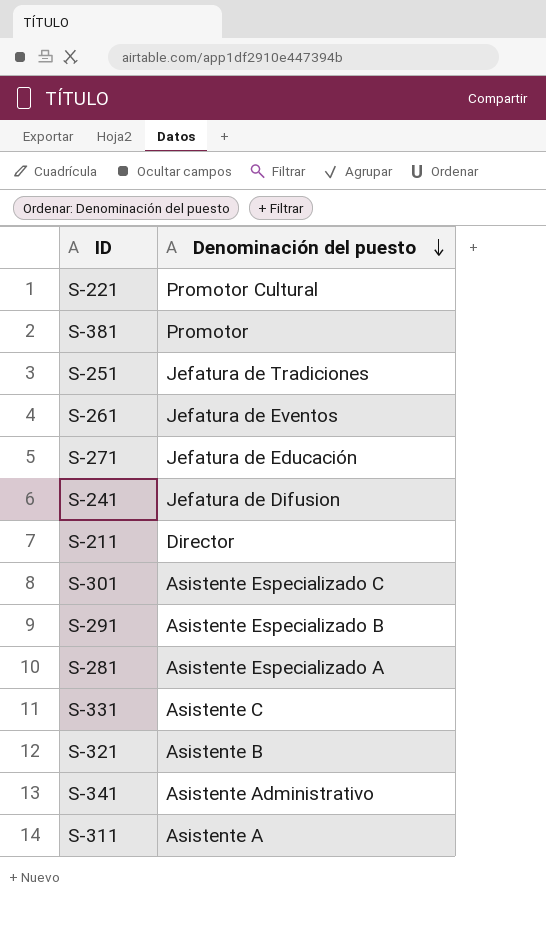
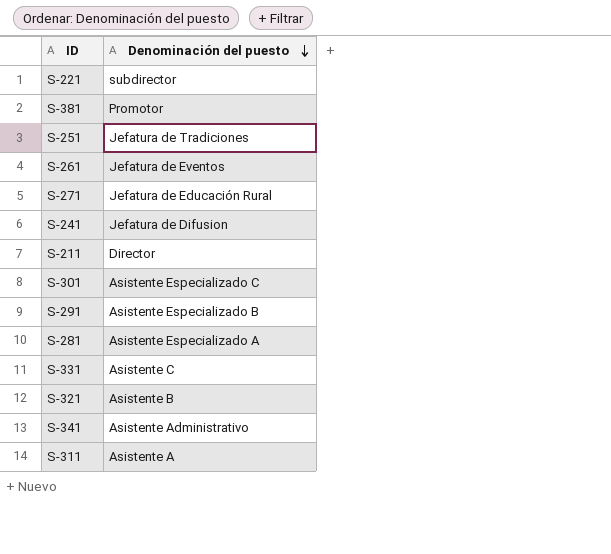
S-221 | Denominación del puesto: Promotor Cultural -> subdirector
S-271 | Denominación del puesto: Jefatura de Educación -> Jefatura de Educación Rural

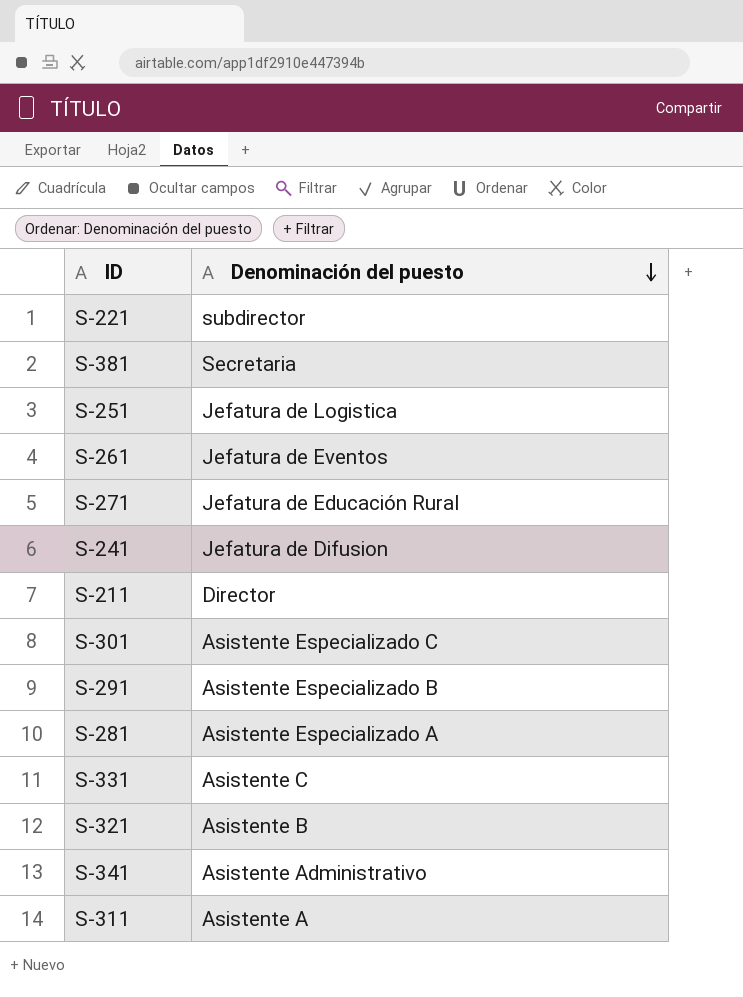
S-381 | Denominación del puesto: Promotor -> Secretaria
S-251 | Denominación del puesto: Jefatura de Tradiciones -> Jefatura de Logistica

